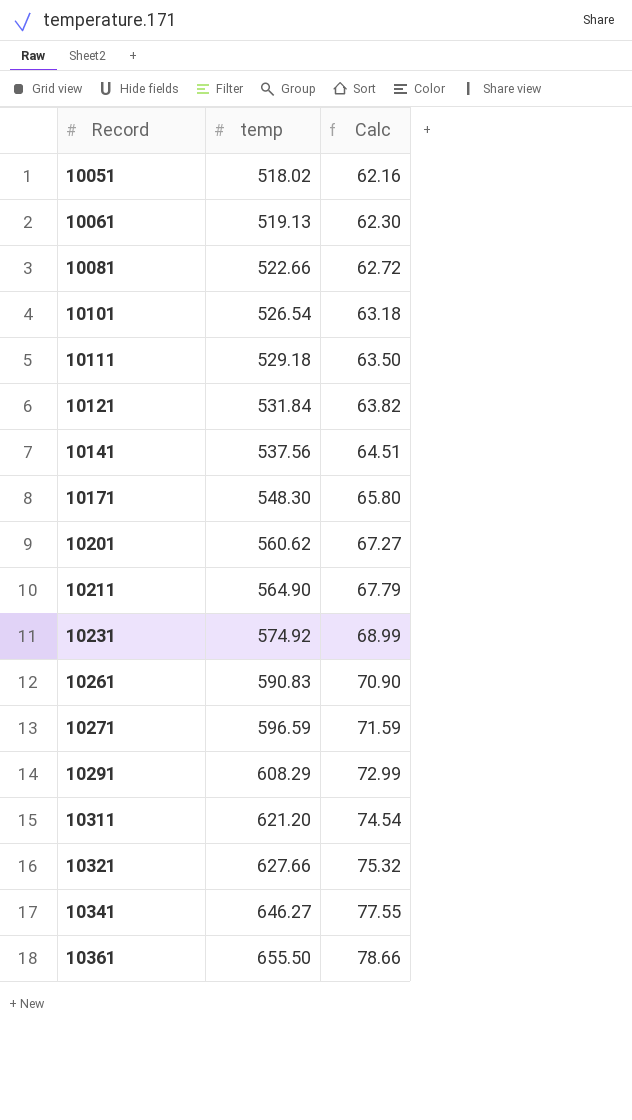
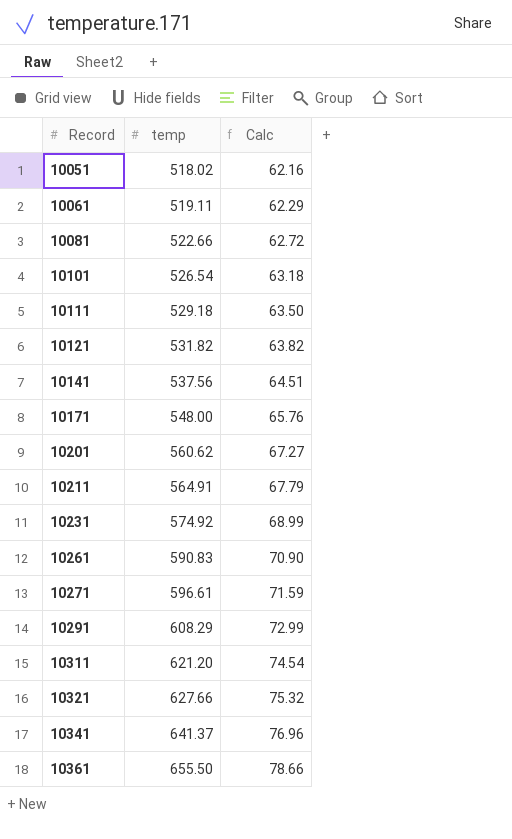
10061 | temp: 519.13 -> 519.11
10061 | Calc: 62.30 -> 62.29
10121 | temp: 531.84 -> 531.82
10171 | temp: 548.30 -> 548.00
10171 | Calc: 65.80 -> 65.76
10211 | temp: 564.90 -> 564.91
10271 | temp: 596.59 -> 596.61
10341 | temp: 646.27 -> 641.37
10341 | Calc: 77.55 -> 76.96

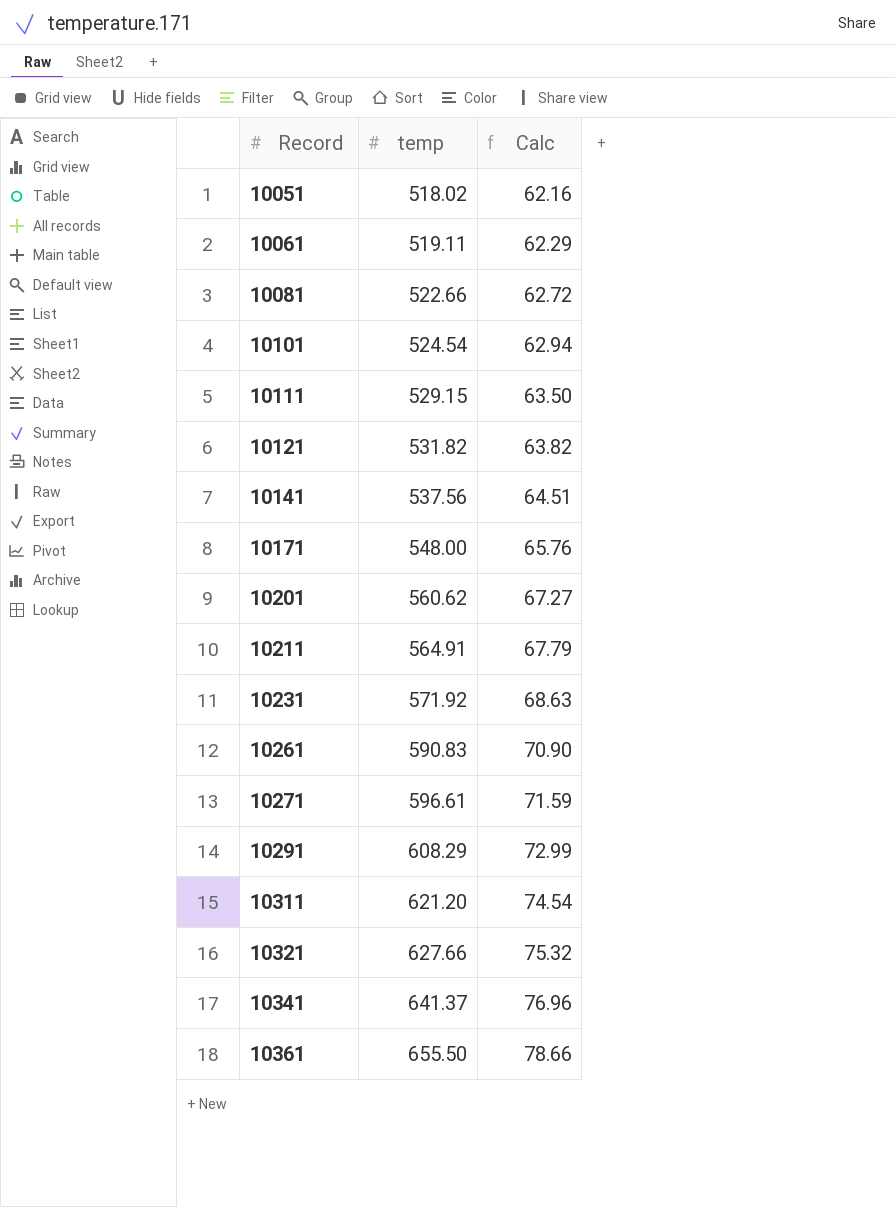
10101 | temp: 526.54 -> 524.54
10101 | Calc: 63.18 -> 62.94
10111 | temp: 529.18 -> 529.15
10231 | temp: 574.92 -> 571.92
10231 | Calc: 68.99 -> 68.63

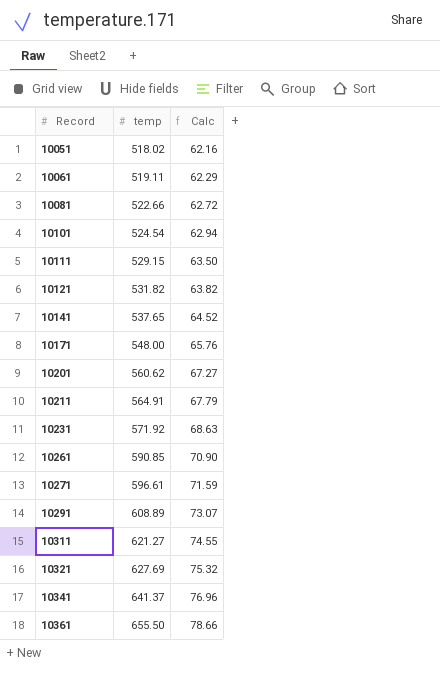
10141 | temp: 537.56 -> 537.65
10141 | Calc: 64.51 -> 64.52
10261 | temp: 590.83 -> 590.85
10291 | temp: 608.29 -> 608.89
10291 | Calc: 72.99 -> 73.07
10311 | temp: 621.20 -> 621.27
10311 | Calc: 74.54 -> 74.55
10321 | temp: 627.66 -> 627.69

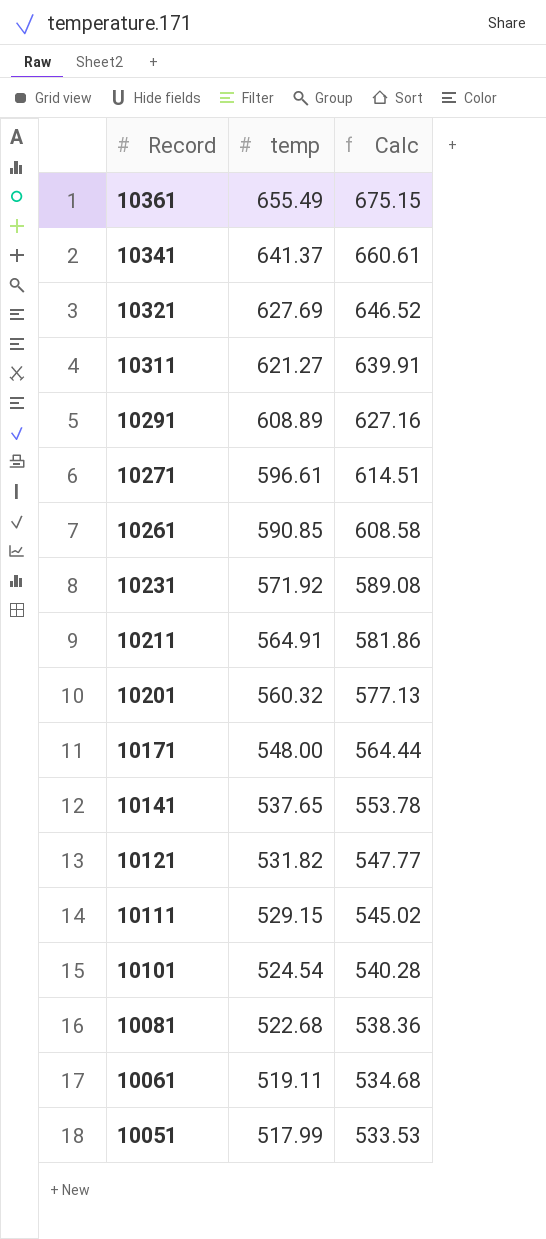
row order: Record ascending -> Record descending
column Calc | formula: [temp] * 0.12 -> [temp] * 1.03
10361 | temp: 655.50 -> 655.49
10201 | temp: 560.62 -> 560.32
10081 | temp: 522.66 -> 522.68
10051 | temp: 518.02 -> 517.99

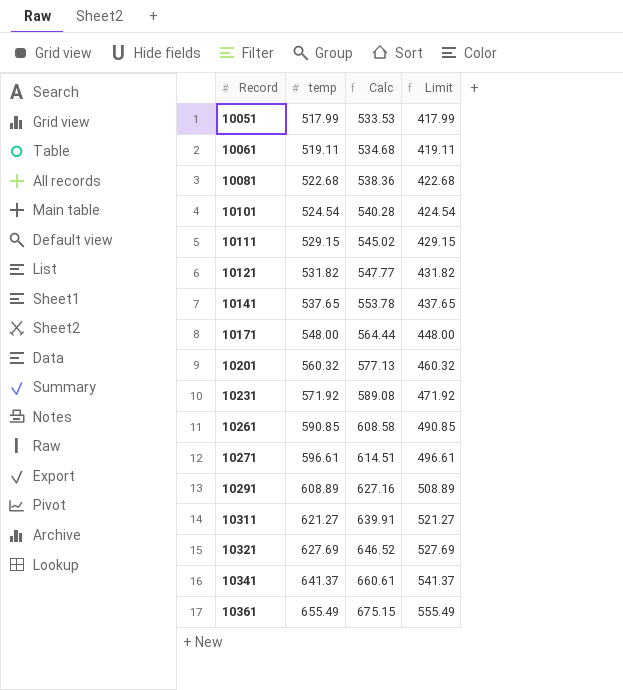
row order: Record descending -> Record ascending
column Limit | formula: none -> [temp] - 100
row 10211: 564.91 | 581.86 -> none

